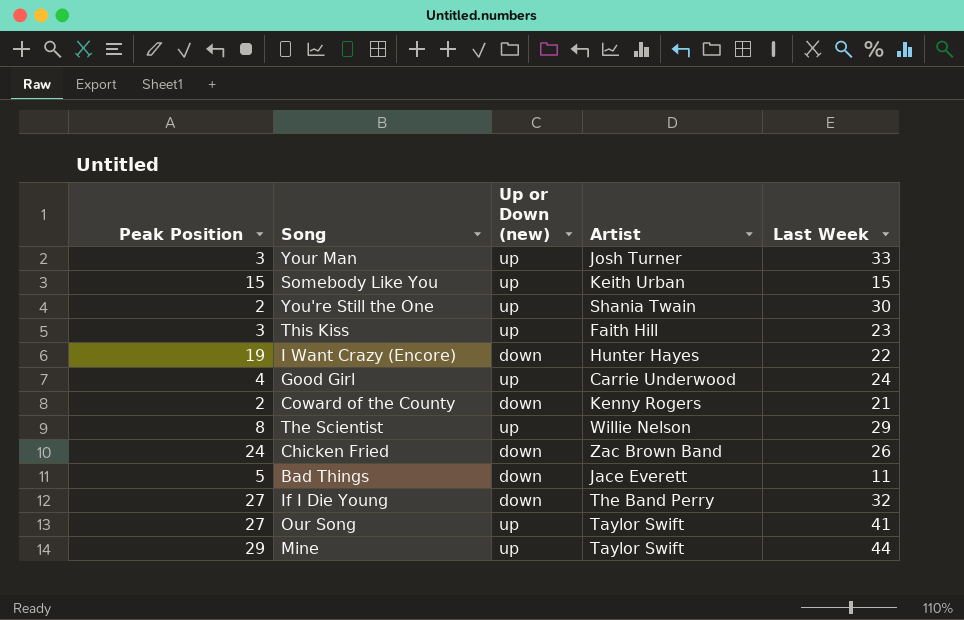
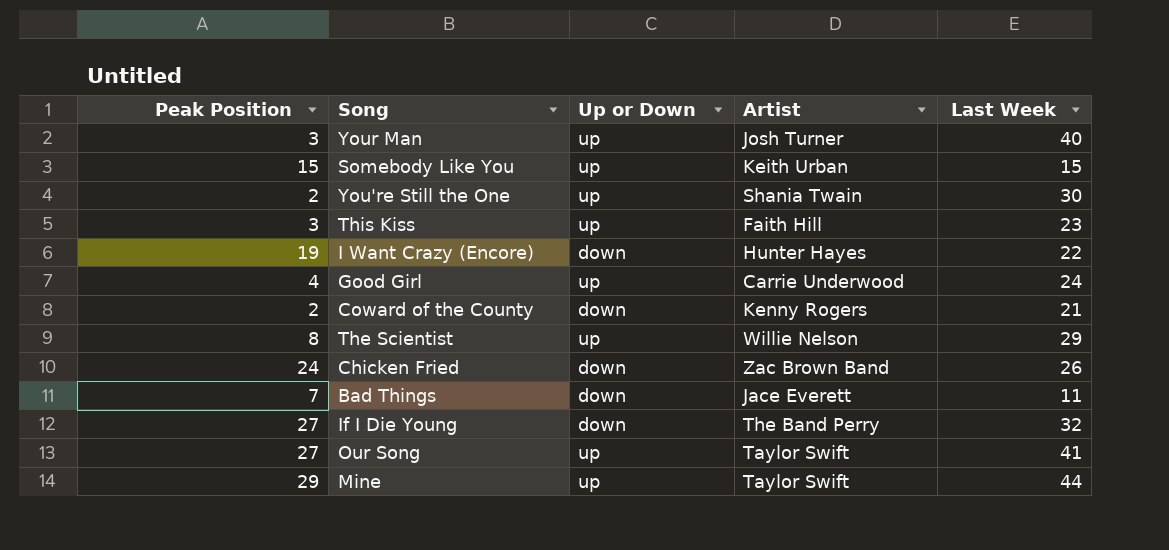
column name: Up or Down (new) -> Up or Down
Your Man | Last Week: 33 -> 40
Bad Things | Peak Position: 5 -> 7

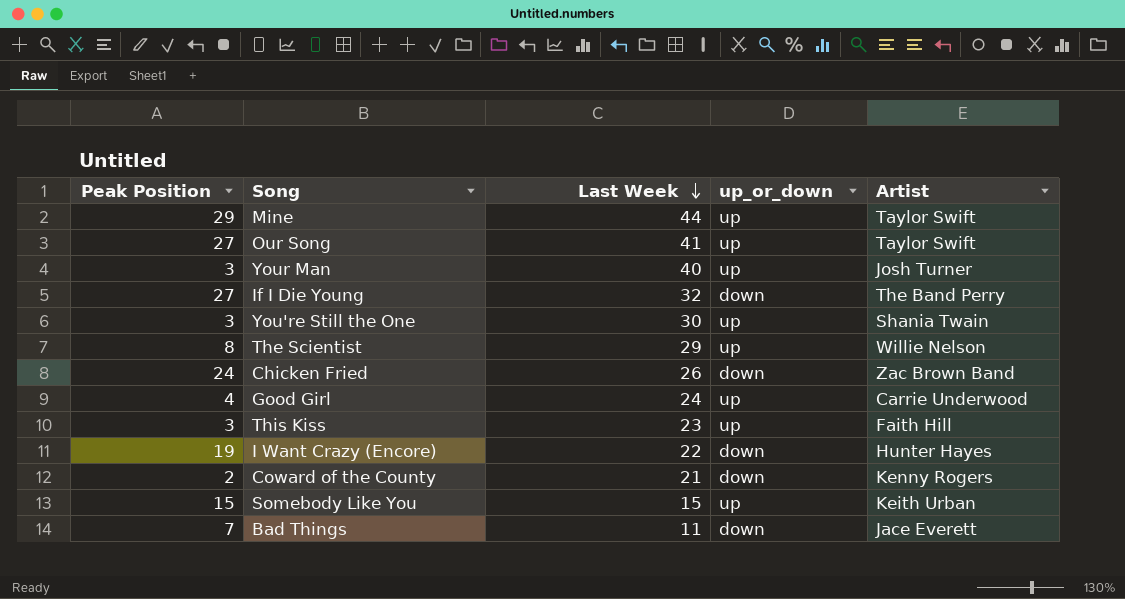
row order: none -> Last Week descending
column Last Week | position: 5 -> 3
column name: Up or Down -> up_or_down
You're Still the One | Peak Position: 2 -> 3

